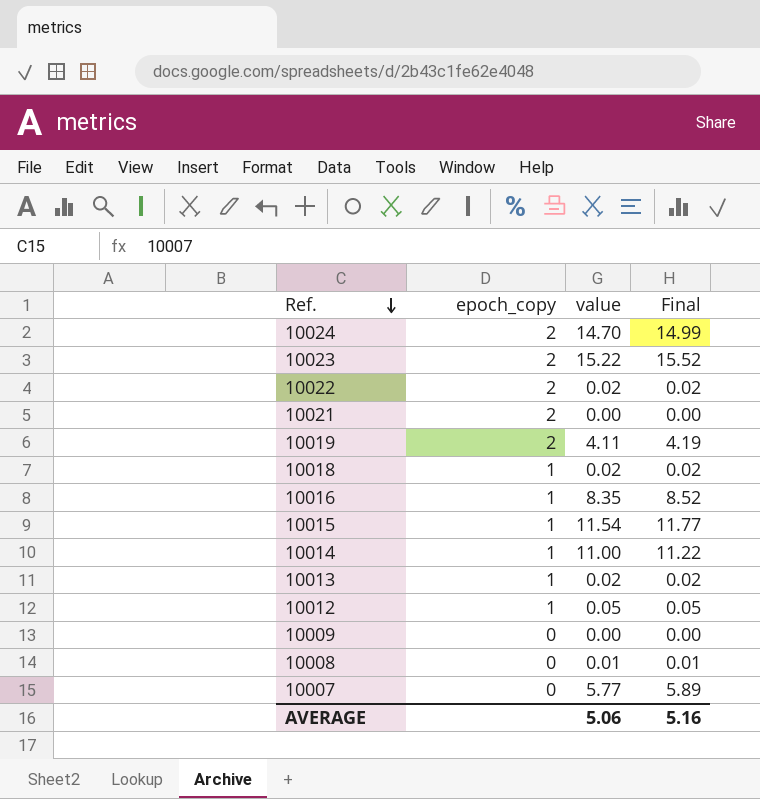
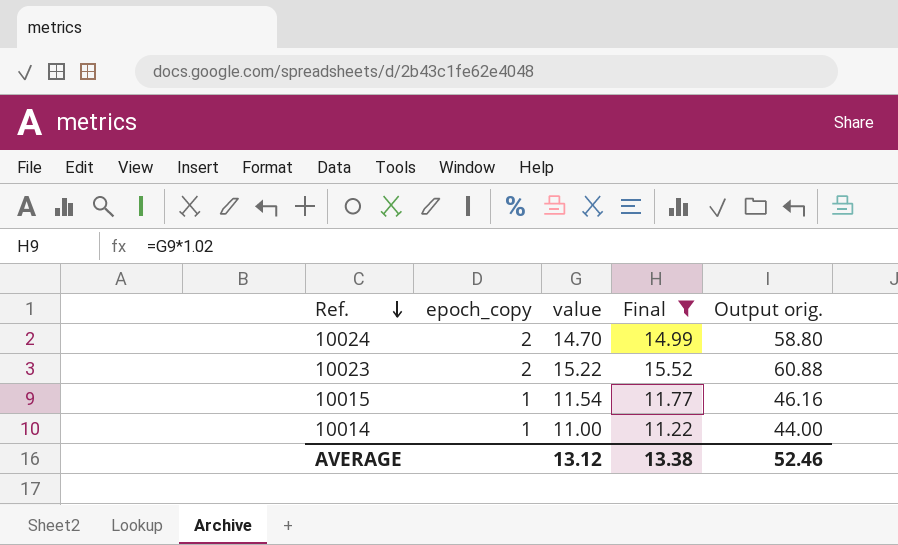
filter: none -> Final >= 11.22
column Output orig. | formula: none -> [value] * 4
AVERAGE | value: 5.06 -> 13.12
AVERAGE | Final: 5.16 -> 13.38

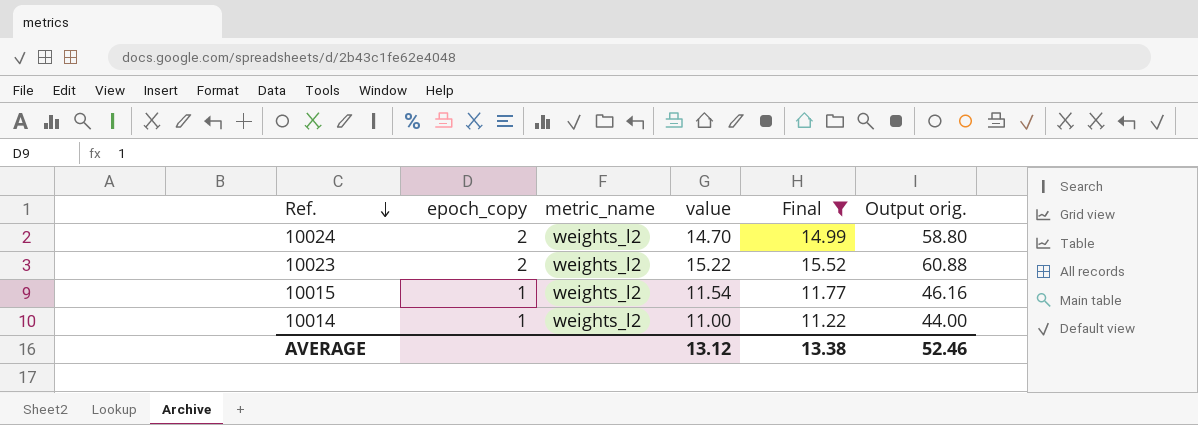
column metric_name | position: none -> 3

